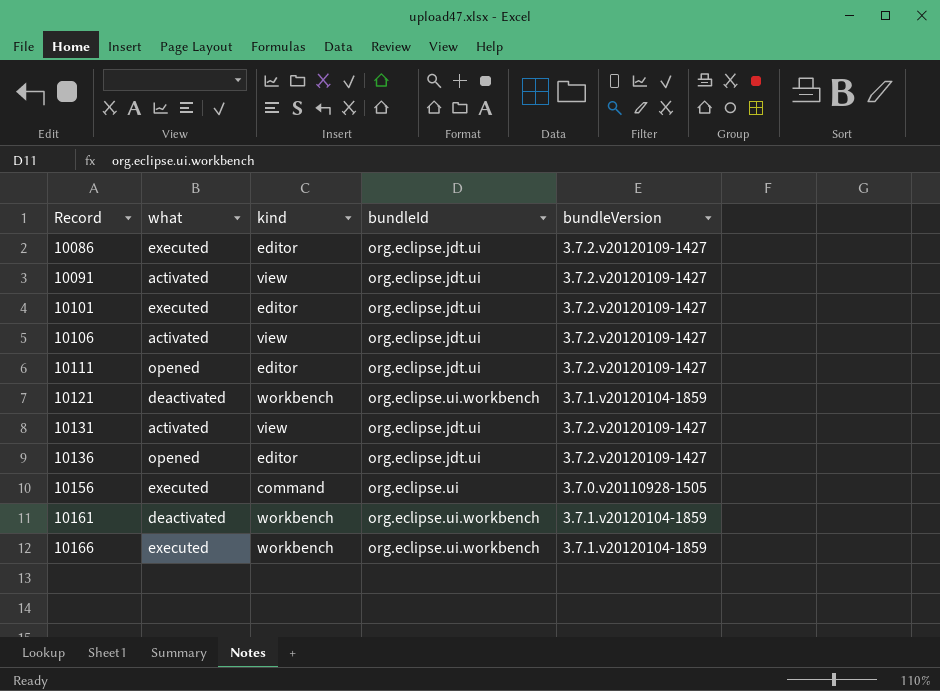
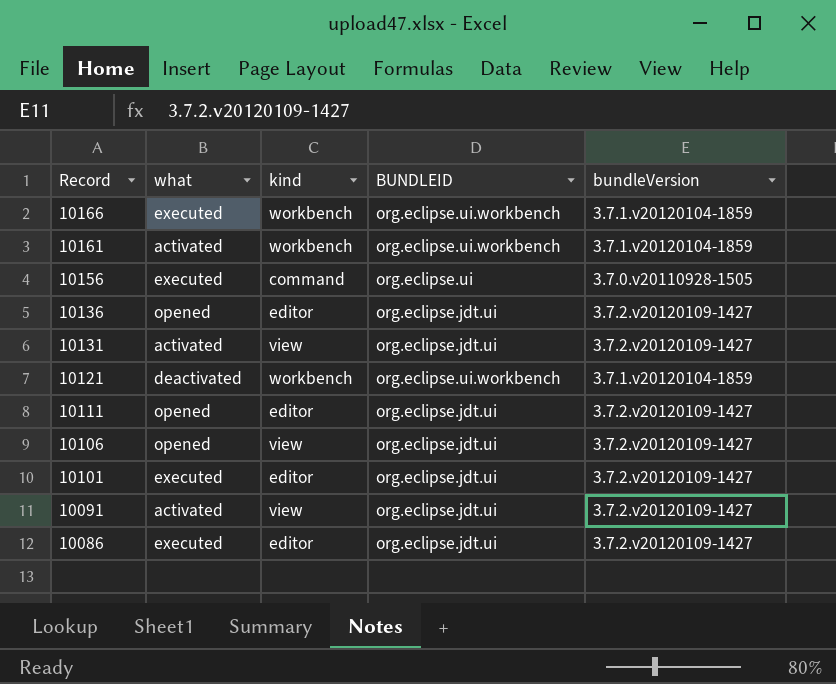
row order: Record ascending -> Record descending
column name: bundleId -> BUNDLEID
10161 | what: deactivated -> activated
10106 | what: activated -> opened

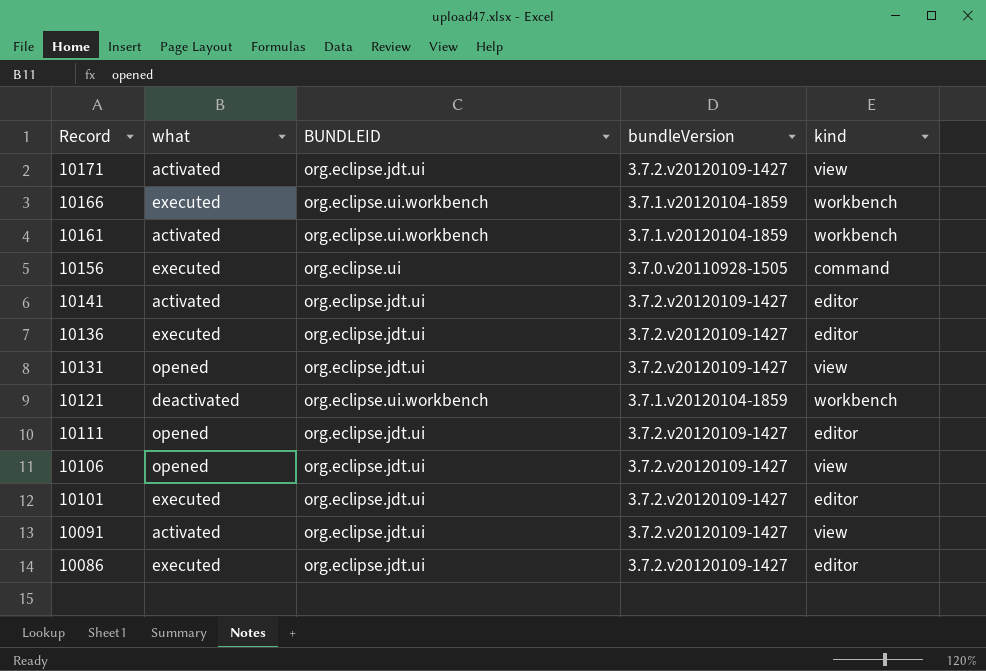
column kind | position: 3 -> 5
row 10171: none -> activated | org.eclipse.jdt.ui | 3.7.2.v20120109-1427 | view
row 10141: none -> activated | org.eclipse.jdt.ui | 3.7.2.v20120109-1427 | editor
10136 | what: opened -> executed
10131 | what: activated -> opened

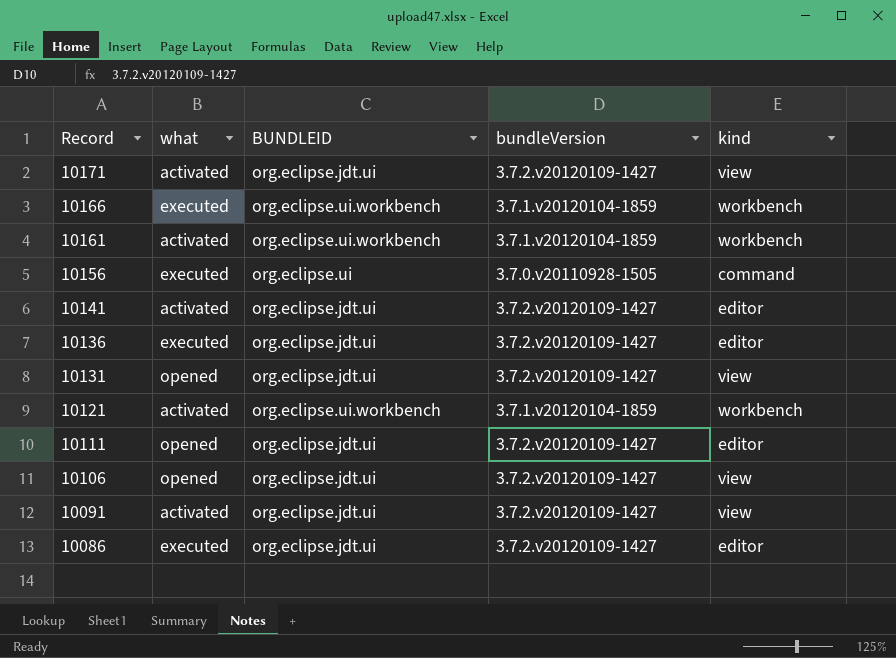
row 10101: executed | org.eclipse.jdt.ui | 3.7.2.v20120109-1427 | editor -> none
10121 | what: deactivated -> activated

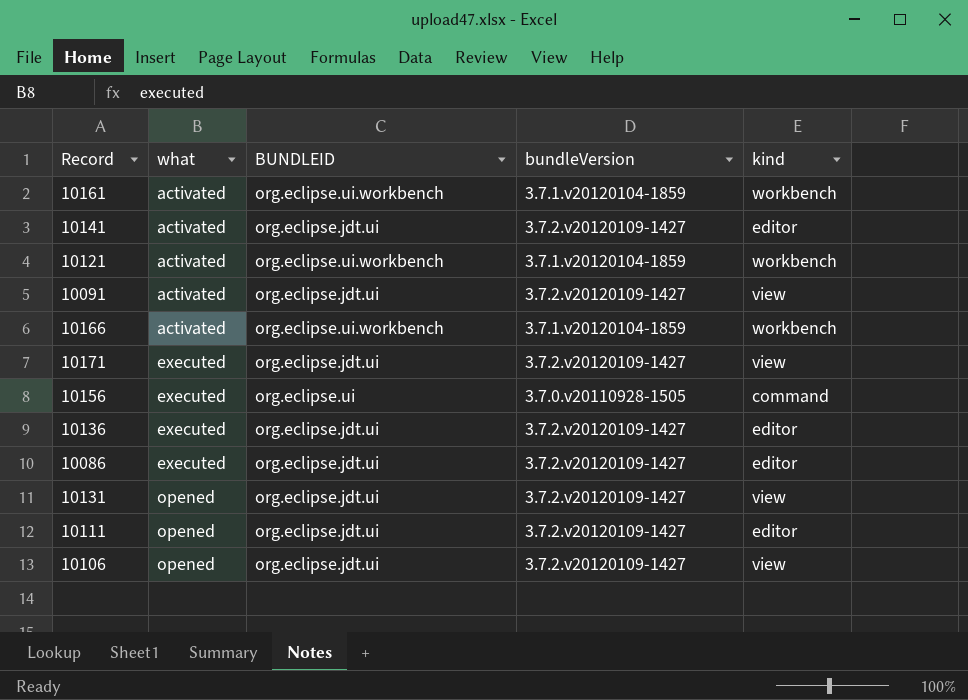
row order: Record descending -> what ascending
10166 | what: executed -> activated
10171 | what: activated -> executed

